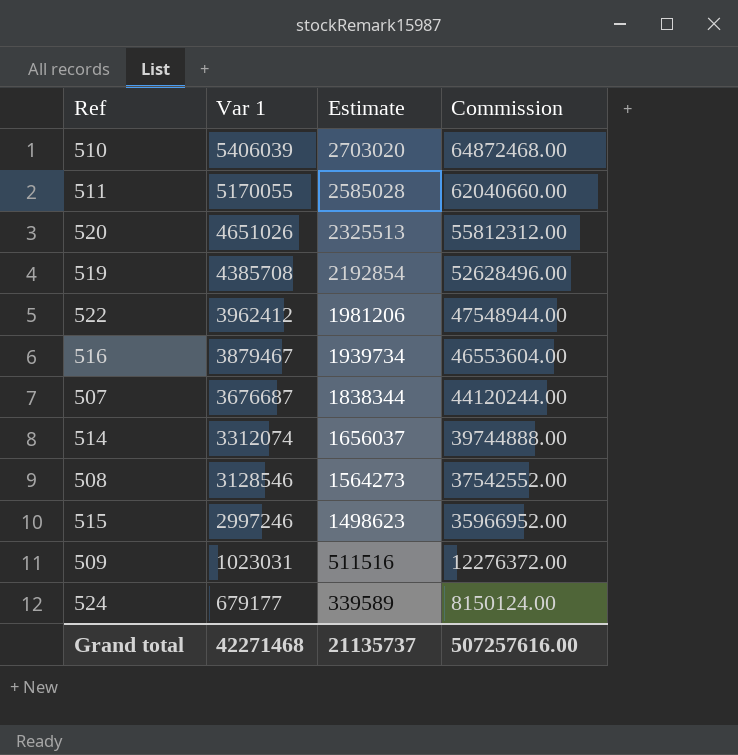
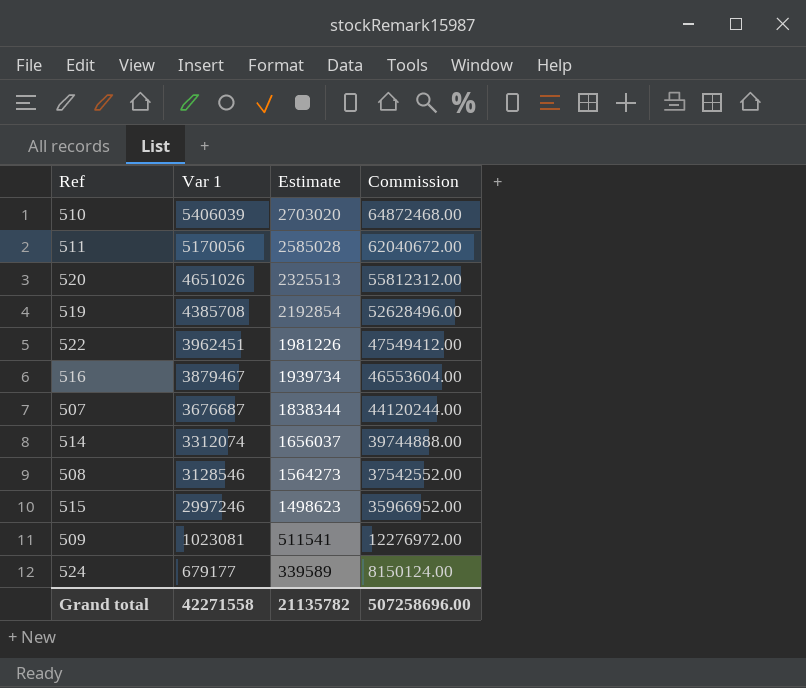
511 | Var 1: 5170055 -> 5170056
511 | Commission: 62040660.00 -> 62040672.00
522 | Var 1: 3962412 -> 3962451
522 | Estimate: 1981206 -> 1981226
522 | Commission: 47548944.00 -> 47549412.00
509 | Var 1: 1023031 -> 1023081
509 | Estimate: 511516 -> 511541
509 | Commission: 12276372.00 -> 12276972.00
Grand total | Var 1: 42271468 -> 42271558
Grand total | Estimate: 21135737 -> 21135782
Grand total | Commission: 507257616.00 -> 507258696.00

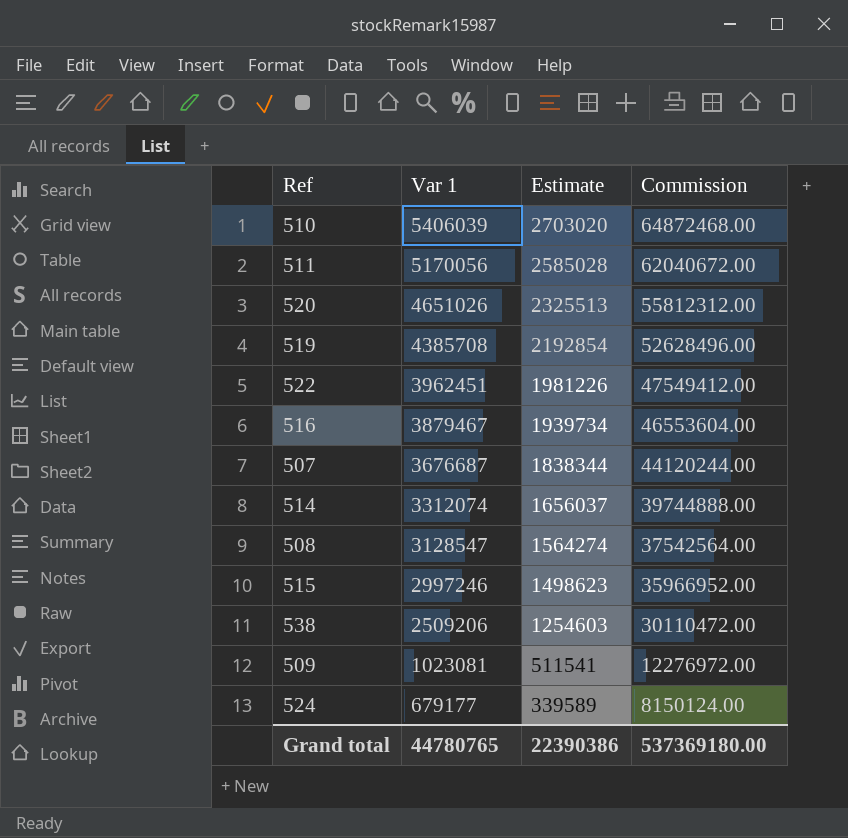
508 | Var 1: 3128546 -> 3128547
508 | Estimate: 1564273 -> 1564274
508 | Commission: 37542552.00 -> 37542564.00
row 538: none -> 2509206 | 1254603 | 30110472.00
Grand total | Var 1: 42271558 -> 44780765
Grand total | Estimate: 21135782 -> 22390386
Grand total | Commission: 507258696.00 -> 537369180.00

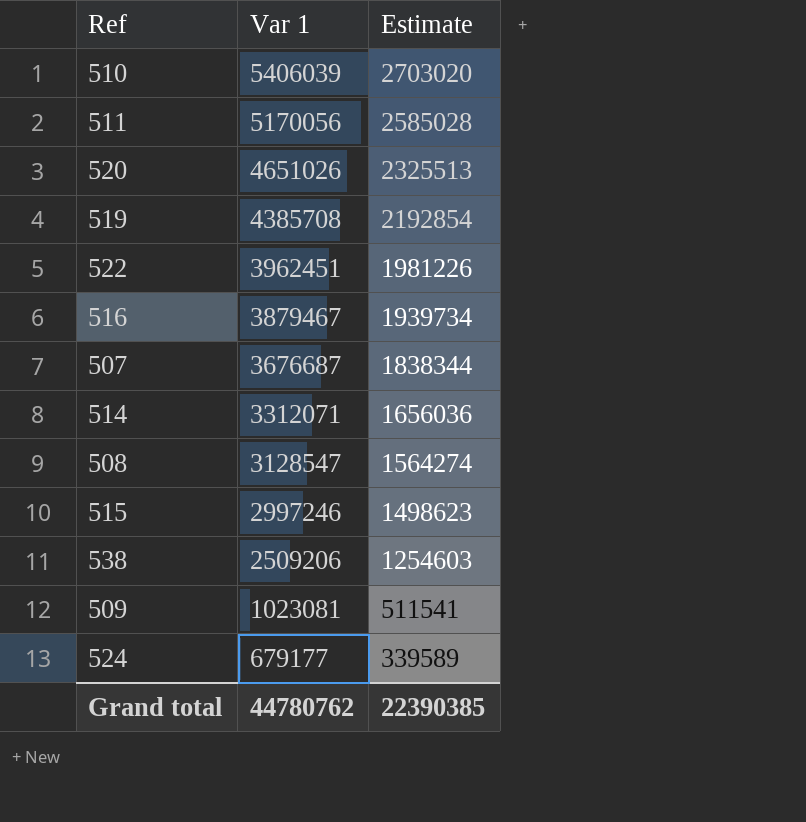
column Commission | formula: [Var 1] * 12 -> none
514 | Var 1: 3312074 -> 3312071
514 | Estimate: 1656037 -> 1656036
Grand total | Var 1: 44780765 -> 44780762
Grand total | Estimate: 22390386 -> 22390385

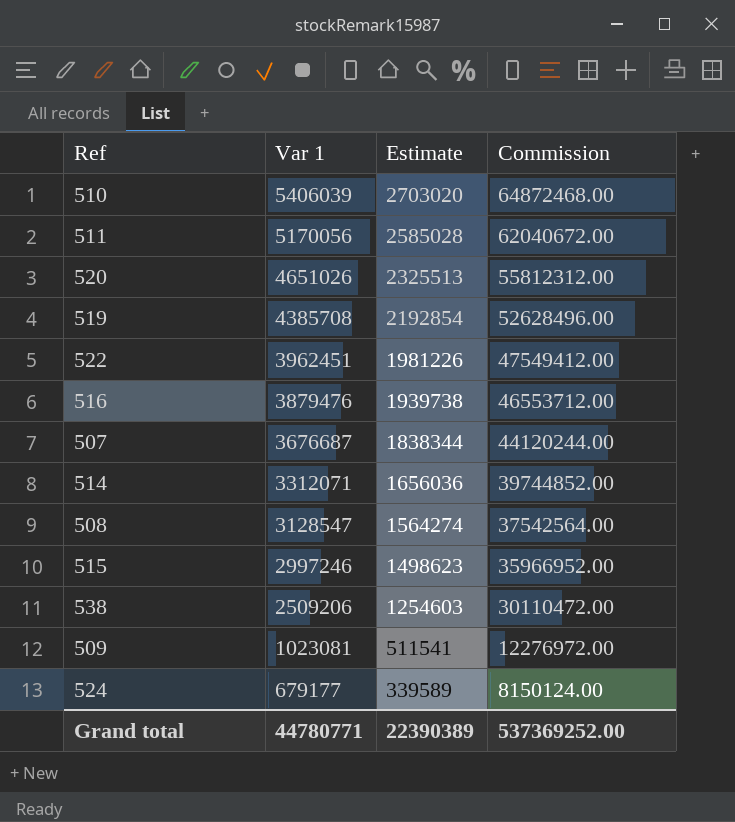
column Commission | formula: none -> [Var 1] * 12
516 | Var 1: 3879467 -> 3879476
516 | Estimate: 1939734 -> 1939738
Grand total | Var 1: 44780762 -> 44780771
Grand total | Estimate: 22390385 -> 22390389

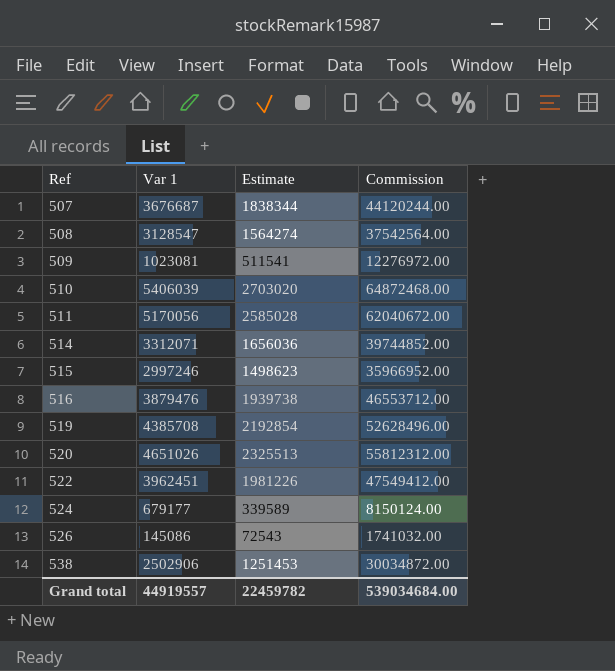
row order: Var 1 descending -> Ref ascending
row 526: none -> 145086 | 72543 | 1741032.00
538 | Var 1: 2509206 -> 2502906
538 | Estimate: 1254603 -> 1251453
538 | Commission: 30110472.00 -> 30034872.00
Grand total | Var 1: 44780771 -> 44919557
Grand total | Estimate: 22390389 -> 22459782
Grand total | Commission: 537369252.00 -> 539034684.00

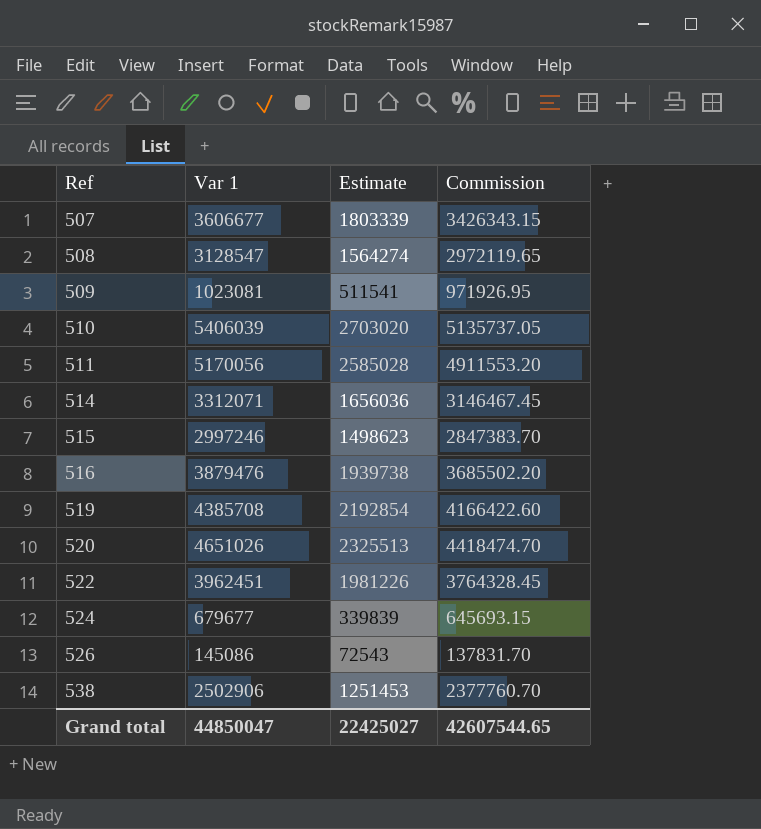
column Commission | formula: [Var 1] * 12 -> [Var 1] * 0.95
507 | Var 1: 3676687 -> 3606677
507 | Estimate: 1838344 -> 1803339
524 | Var 1: 679177 -> 679677
524 | Estimate: 339589 -> 339839
Grand total | Var 1: 44919557 -> 44850047
Grand total | Estimate: 22459782 -> 22425027
Grand total | Commission: 539034684.00 -> 42607544.65

